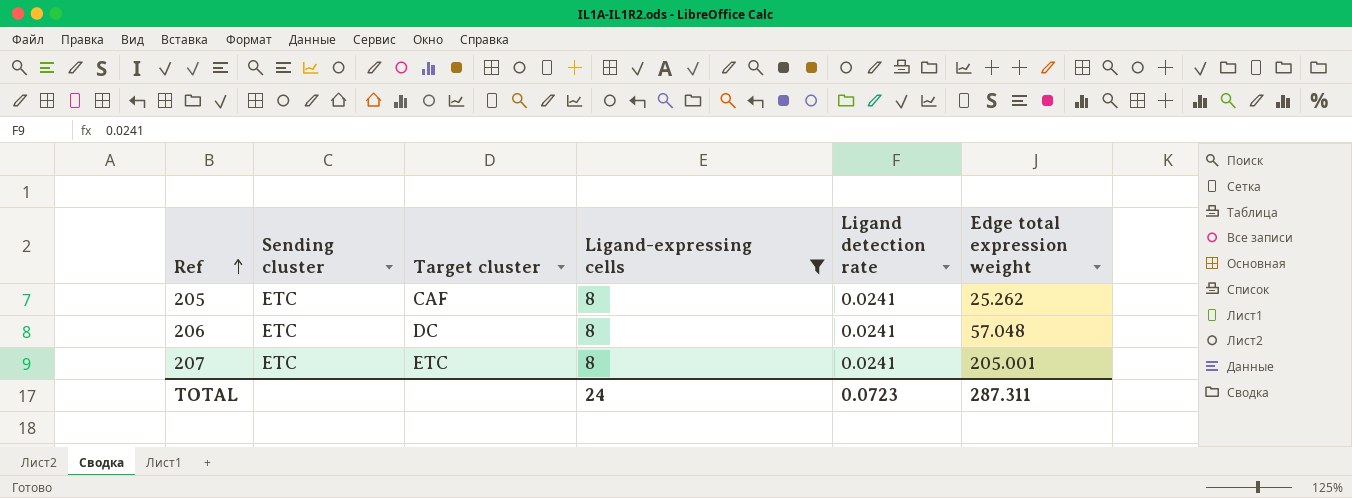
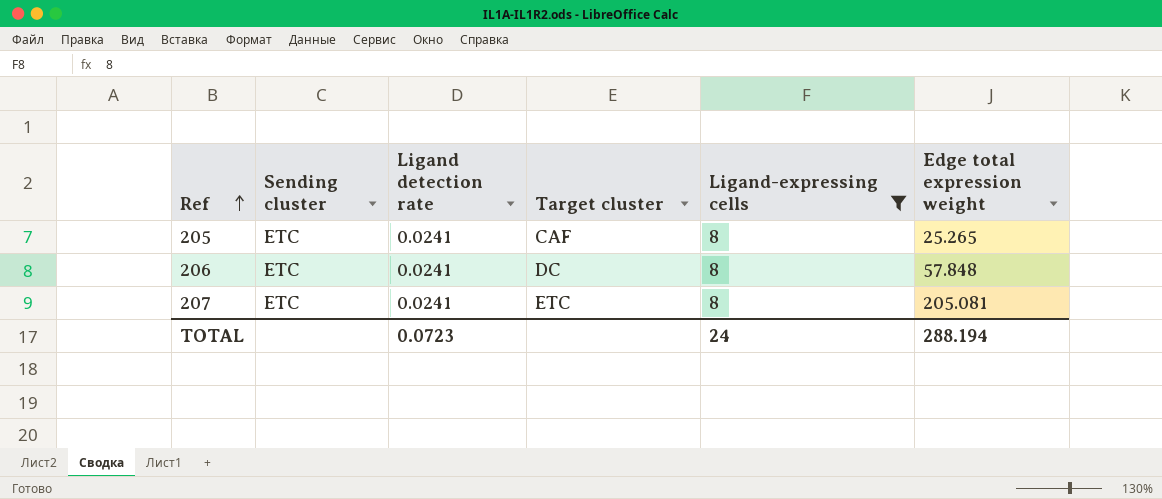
column Ligand detection rate | position: 5 -> 3
205 | Edge total expression weight: 25.262 -> 25.265
206 | Edge total expression weight: 57.048 -> 57.848
207 | Edge total expression weight: 205.001 -> 205.081
TOTAL | Edge total expression weight: 287.311 -> 288.194

